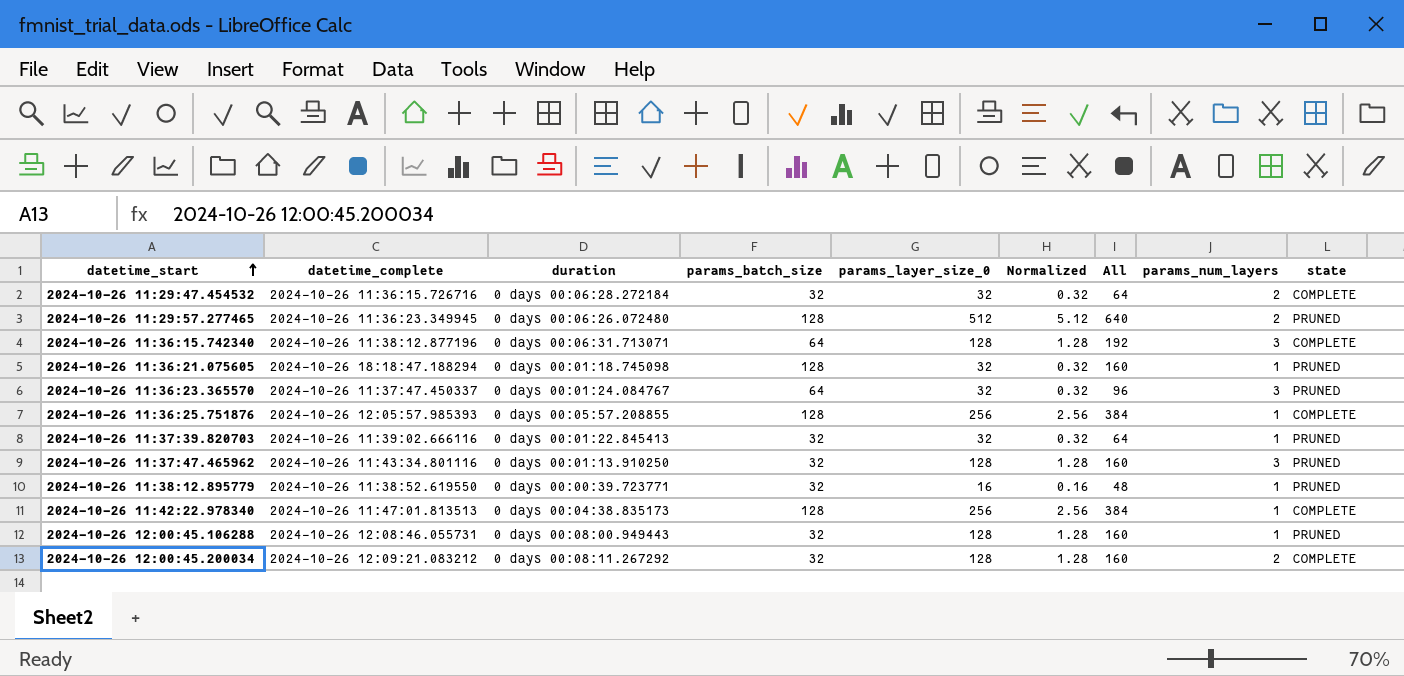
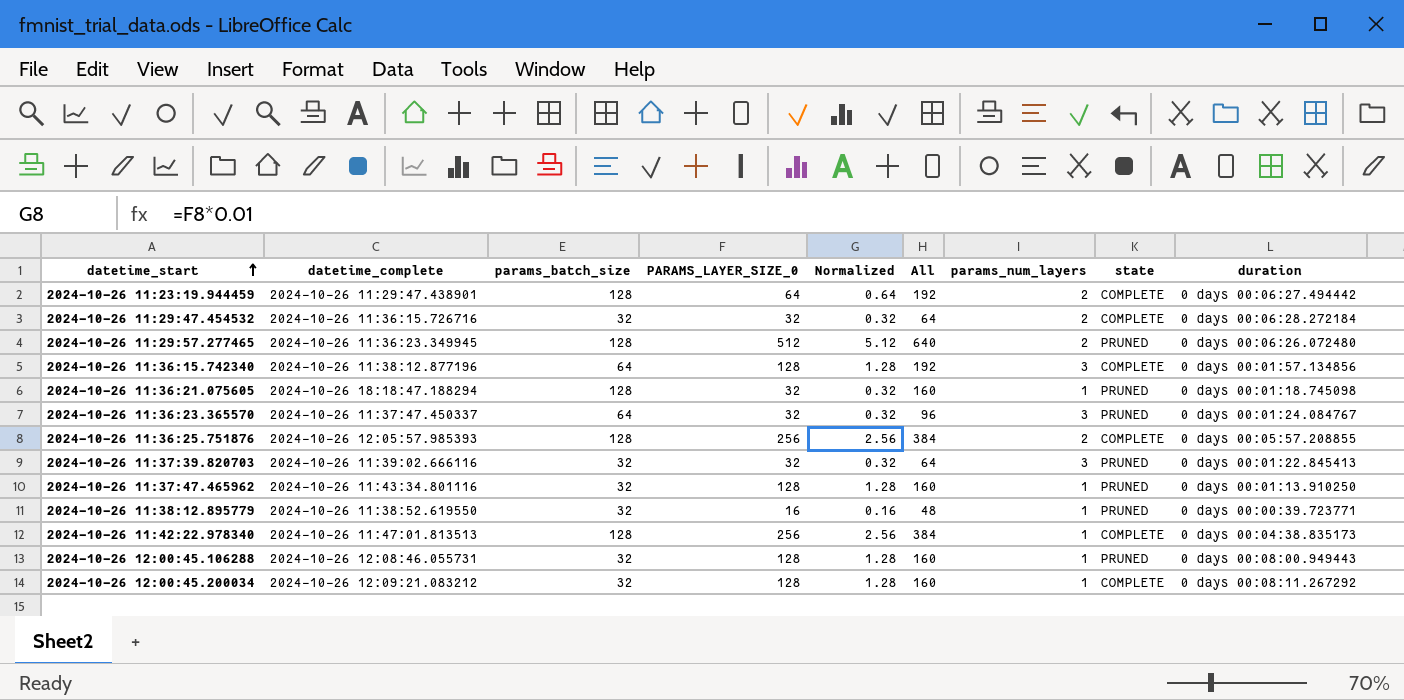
column name: params_layer_size_0 -> PARAMS_LAYER_SIZE_0
column duration | position: 3 -> 9
row 2024-10-26 11:23:19.944459: none -> 2024-10-26 11:29:47.438901 | 128 | 64 | 0.64 | 192 | 2 | COMPLETE | 0 days 00:06:27.494442
2024-10-26 11:36:15.742340 | duration: 0 days 00:06:31.713071 -> 0 days 00:01:57.134856
2024-10-26 11:36:25.751876 | params_num_layers: 1 -> 2
2024-10-26 11:37:39.820703 | params_num_layers: 1 -> 3
2024-10-26 11:37:47.465962 | params_num_layers: 3 -> 1
2024-10-26 12:00:45.200034 | params_num_layers: 2 -> 1

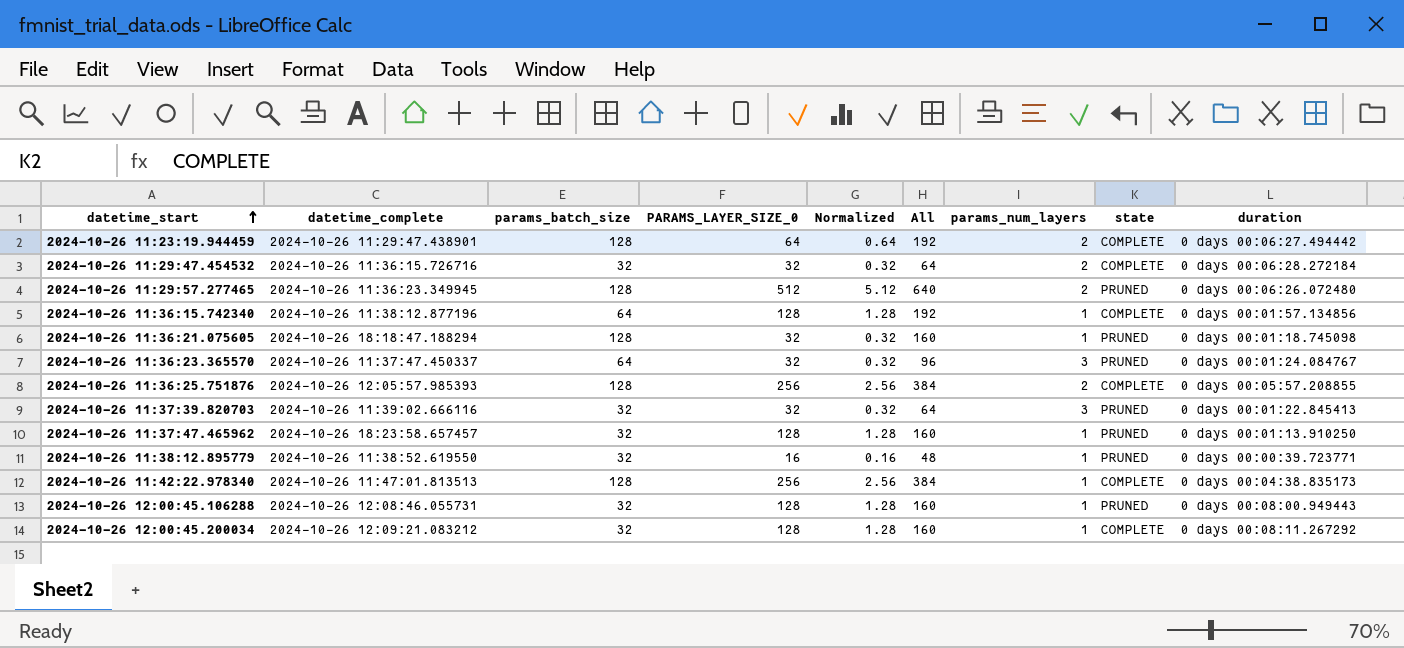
2024-10-26 11:36:15.742340 | params_num_layers: 3 -> 1
2024-10-26 11:37:47.465962 | datetime_complete: 2024-10-26 11:43:34.801116 -> 2024-10-26 18:23:58.657457

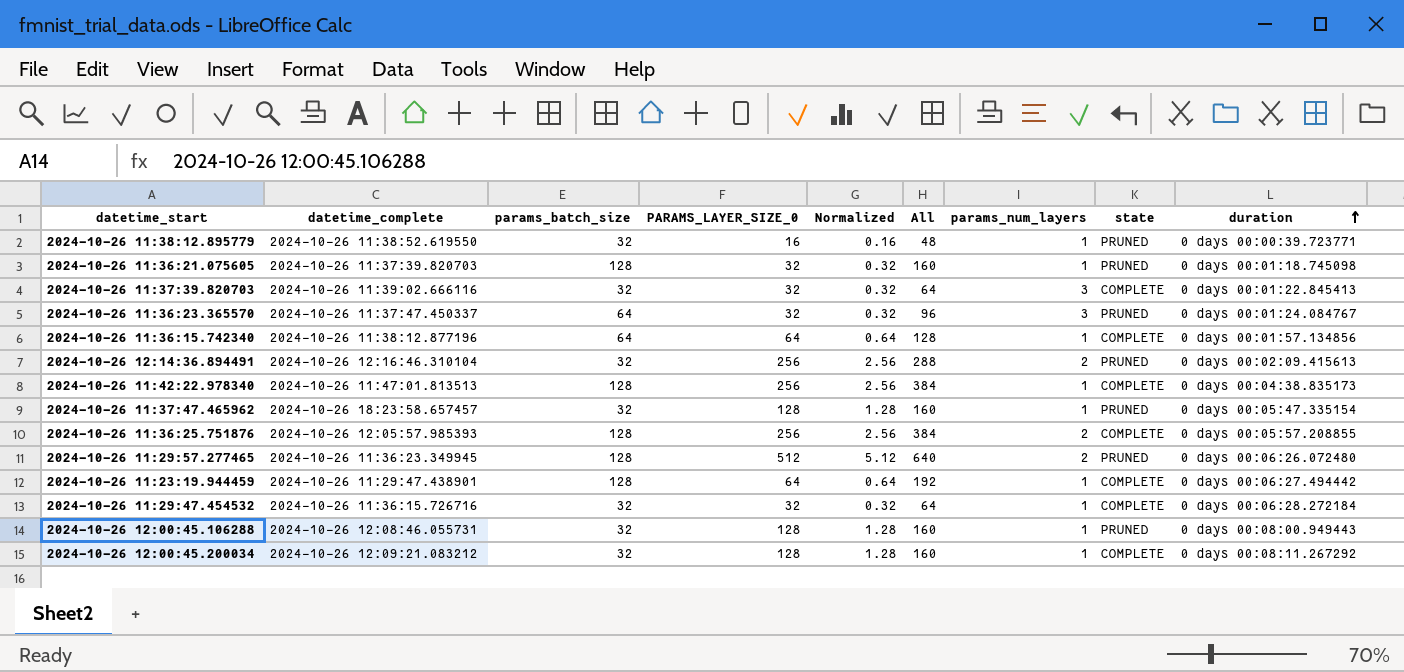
row order: datetime_start ascending -> duration ascending
2024-10-26 11:36:21.075605 | datetime_complete: 2024-10-26 18:18:47.188294 -> 2024-10-26 11:37:39.820703
2024-10-26 11:37:39.820703 | state: PRUNED -> COMPLETE
2024-10-26 11:36:15.742340 | PARAMS_LAYER_SIZE_0: 128 -> 64
2024-10-26 11:36:15.742340 | Normalized: 1.28 -> 0.64
2024-10-26 11:36:15.742340 | All: 192 -> 128
row 2024-10-26 12:14:36.894491: none -> 2024-10-26 12:16:46.310104 | 32 | 256 | 2.56 | 288 | 2 | PRUNED | 0 days 00:02:09.415613
2024-10-26 11:37:47.465962 | duration: 0 days 00:01:13.910250 -> 0 days 00:05:47.335154
2024-10-26 11:23:19.944459 | params_num_layers: 2 -> 1
2024-10-26 11:29:47.454532 | params_num_layers: 2 -> 1

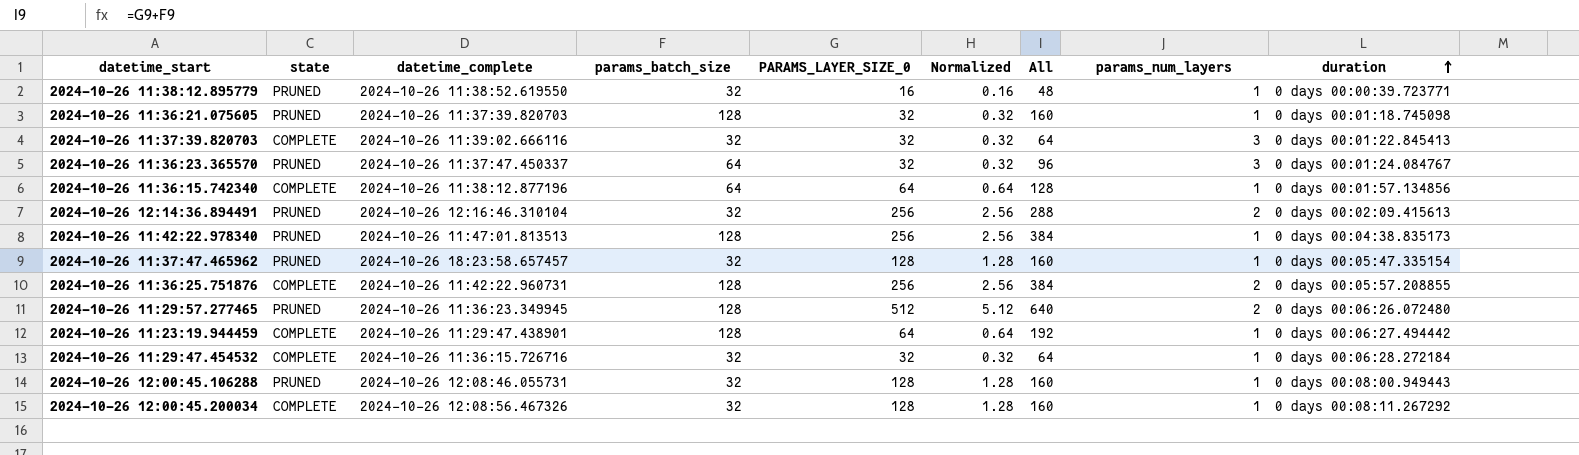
column state | position: 8 -> 2
2024-10-26 11:42:22.978340 | state: COMPLETE -> PRUNED
2024-10-26 11:36:25.751876 | datetime_complete: 2024-10-26 12:05:57.985393 -> 2024-10-26 11:42:22.960731
2024-10-26 12:00:45.200034 | datetime_complete: 2024-10-26 12:09:21.083212 -> 2024-10-26 12:08:56.467326

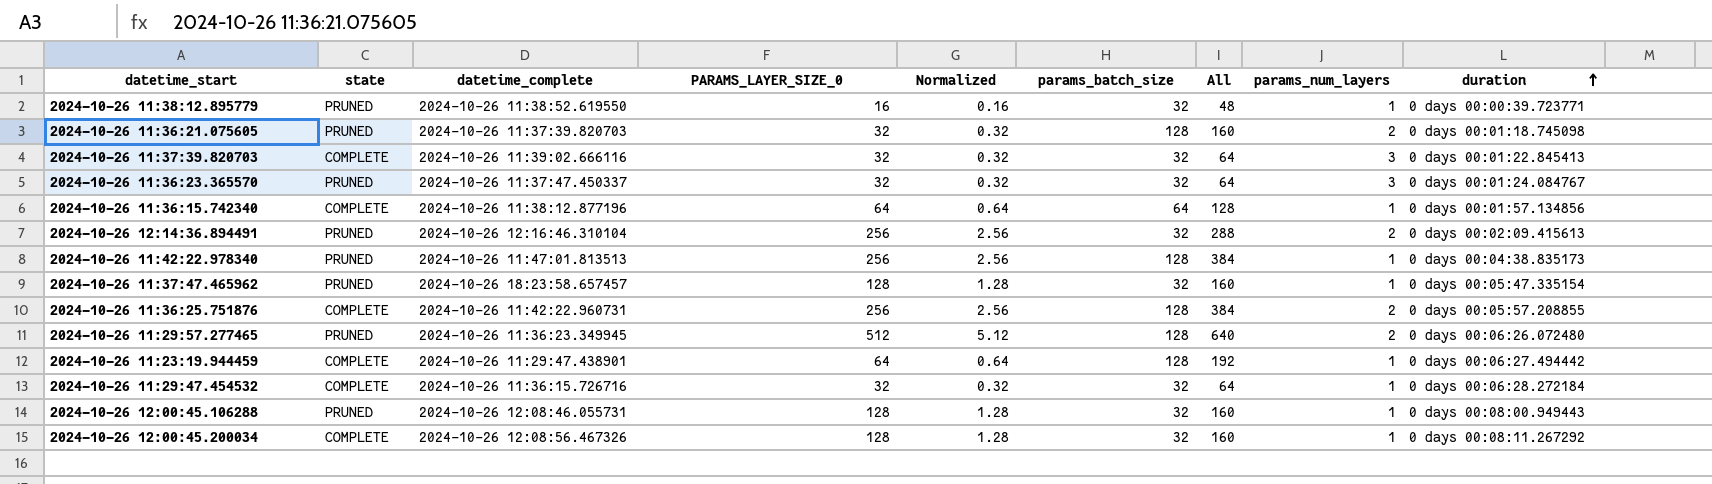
column params_batch_size | position: 4 -> 6
2024-10-26 11:36:21.075605 | params_num_layers: 1 -> 2
2024-10-26 11:36:23.365570 | params_batch_size: 64 -> 32
2024-10-26 11:36:23.365570 | All: 96 -> 64

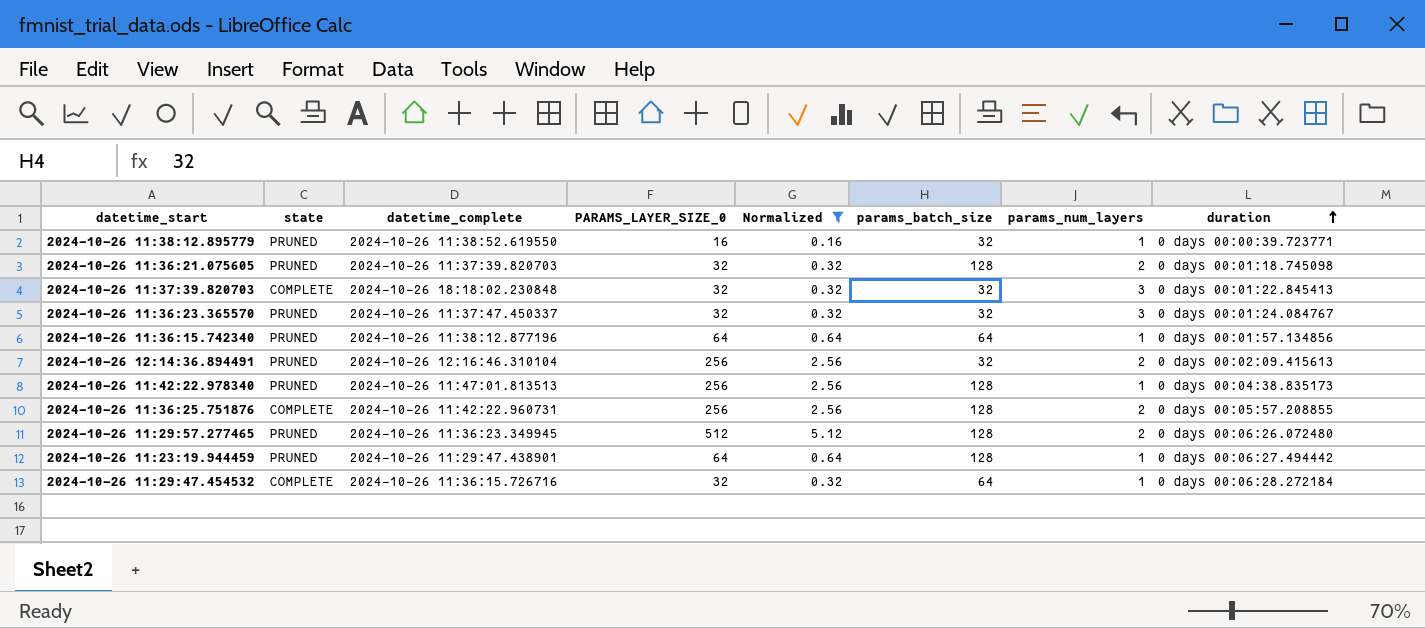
filter: none -> Normalized != 1.28
column All | formula: [PARAMS_LAYER_SIZE_0] + [params_batch_size] -> none
2024-10-26 11:37:39.820703 | datetime_complete: 2024-10-26 11:39:02.666116 -> 2024-10-26 18:18:02.230848
2024-10-26 11:36:15.742340 | state: COMPLETE -> PRUNED
2024-10-26 11:23:19.944459 | state: COMPLETE -> PRUNED
2024-10-26 11:29:47.454532 | params_batch_size: 32 -> 64

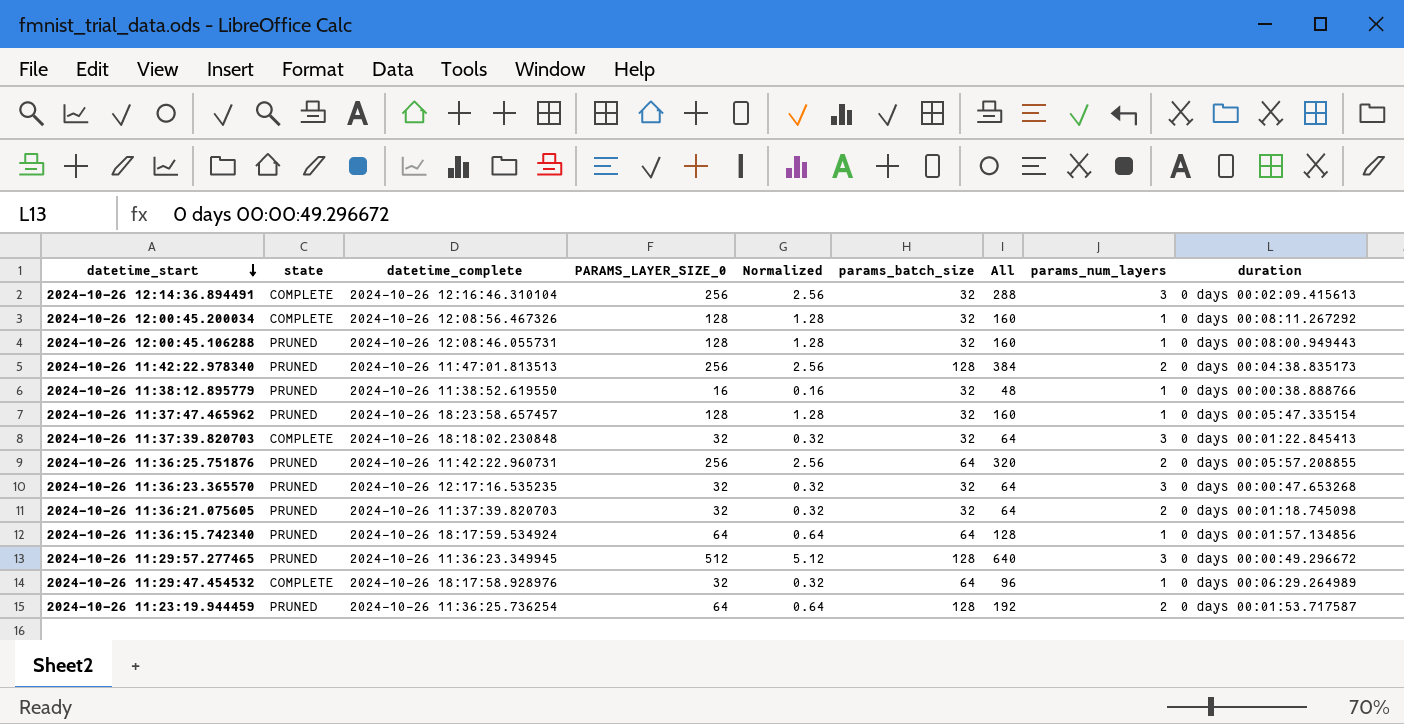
filter: Normalized != 1.28 -> none
row order: duration ascending -> datetime_start descending
column All | formula: none -> [PARAMS_LAYER_SIZE_0] + [params_batch_size]
2024-10-26 12:14:36.894491 | state: PRUNED -> COMPLETE
2024-10-26 12:14:36.894491 | params_num_layers: 2 -> 3
2024-10-26 11:42:22.978340 | params_num_layers: 1 -> 2
2024-10-26 11:38:12.895779 | duration: 0 days 00:00:39.723771 -> 0 days 00:00:38.888766
2024-10-26 11:36:25.751876 | state: COMPLETE -> PRUNED
2024-10-26 11:36:25.751876 | params_batch_size: 128 -> 64
2024-10-26 11:36:23.365570 | datetime_complete: 2024-10-26 11:37:47.450337 -> 2024-10-26 12:17:16.535235
2024-10-26 11:36:23.365570 | duration: 0 days 00:01:24.084767 -> 0 days 00:00:47.653268
2024-10-26 11:36:21.075605 | params_batch_size: 128 -> 32
2024-10-26 11:36:15.742340 | datetime_complete: 2024-10-26 11:38:12.877196 -> 2024-10-26 18:17:59.534924
2024-10-26 11:29:57.277465 | params_num_layers: 2 -> 3
2024-10-26 11:29:57.277465 | duration: 0 days 00:06:26.072480 -> 0 days 00:00:49.296672
2024-10-26 11:29:47.454532 | datetime_complete: 2024-10-26 11:36:15.726716 -> 2024-10-26 18:17:58.928976
2024-10-26 11:29:47.454532 | duration: 0 days 00:06:28.272184 -> 0 days 00:06:29.264989
2024-10-26 11:23:19.944459 | datetime_complete: 2024-10-26 11:29:47.438901 -> 2024-10-26 11:36:25.736254
2024-10-26 11:23:19.944459 | params_num_layers: 1 -> 2
2024-10-26 11:23:19.944459 | duration: 0 days 00:06:27.494442 -> 0 days 00:01:53.717587

